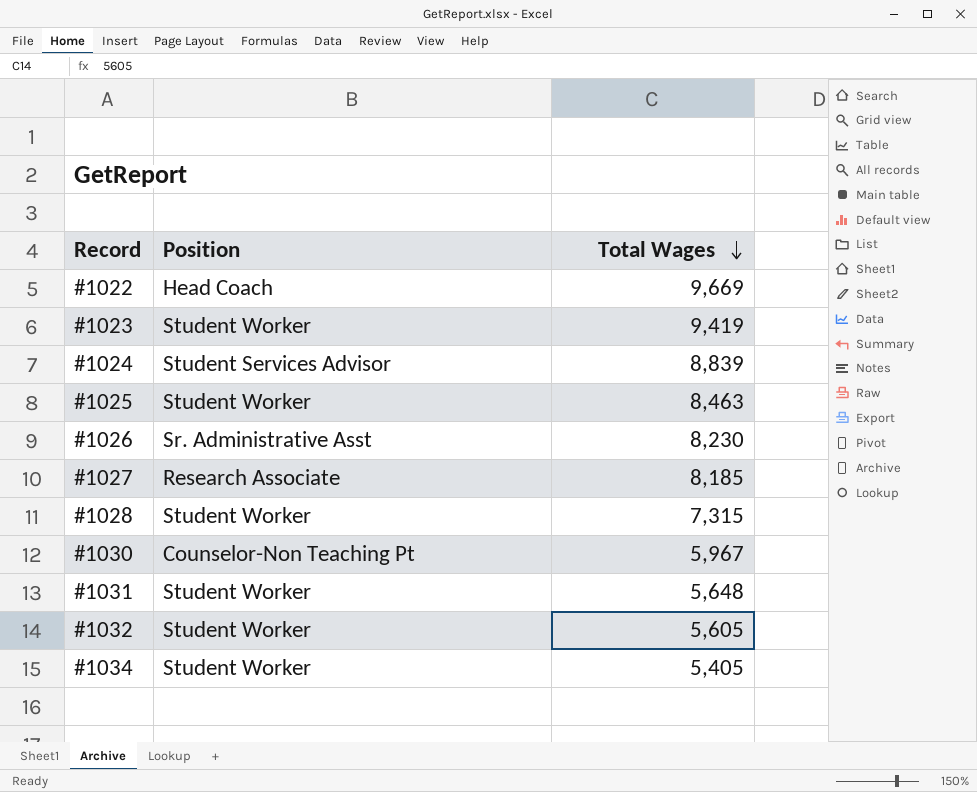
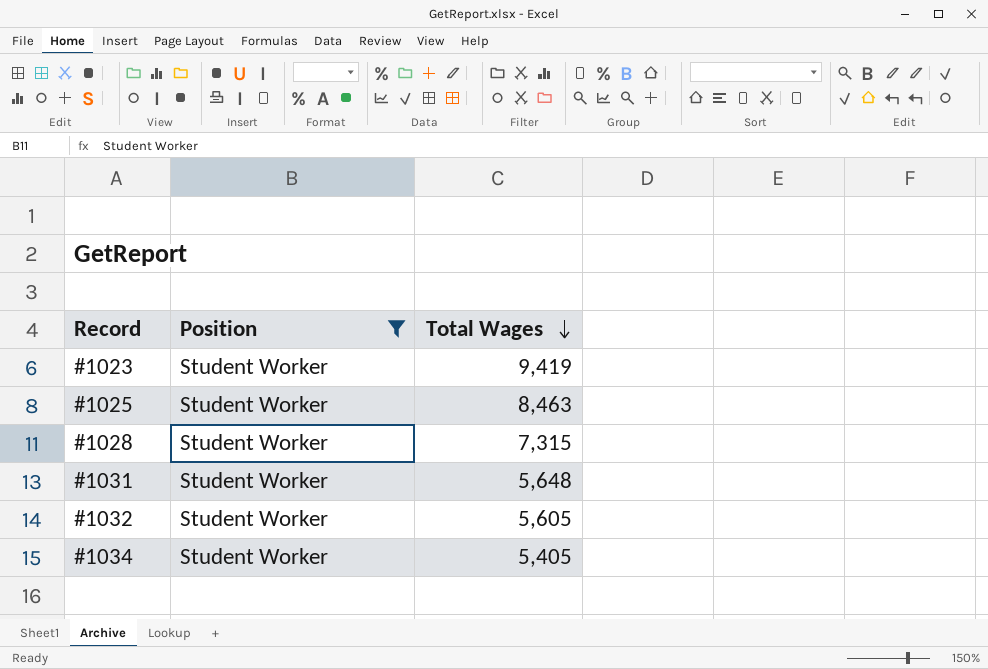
filter: none -> Position = Student Worker

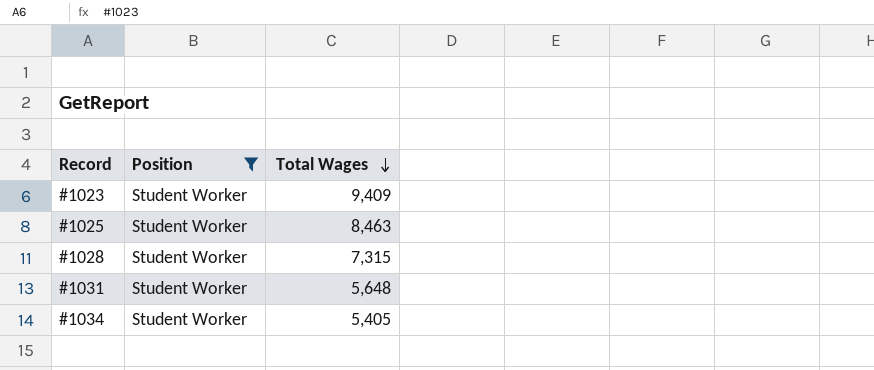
row #1032: Student Worker | 5,605 -> none
#1023 | Total Wages: 9,419 -> 9,409

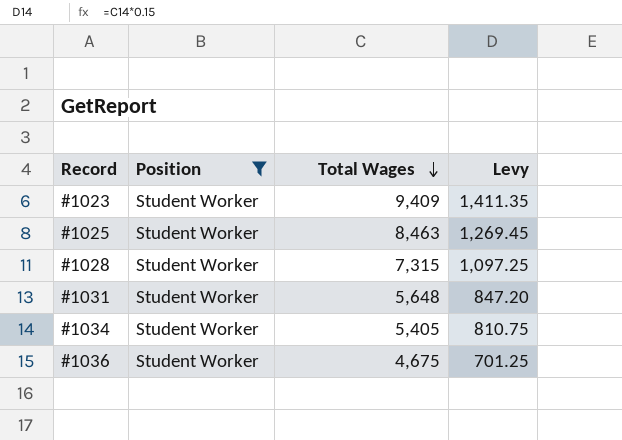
column Levy | formula: none -> [Total Wages] * 0.15
row #1036: none -> Student Worker | 4,675 | 701.25

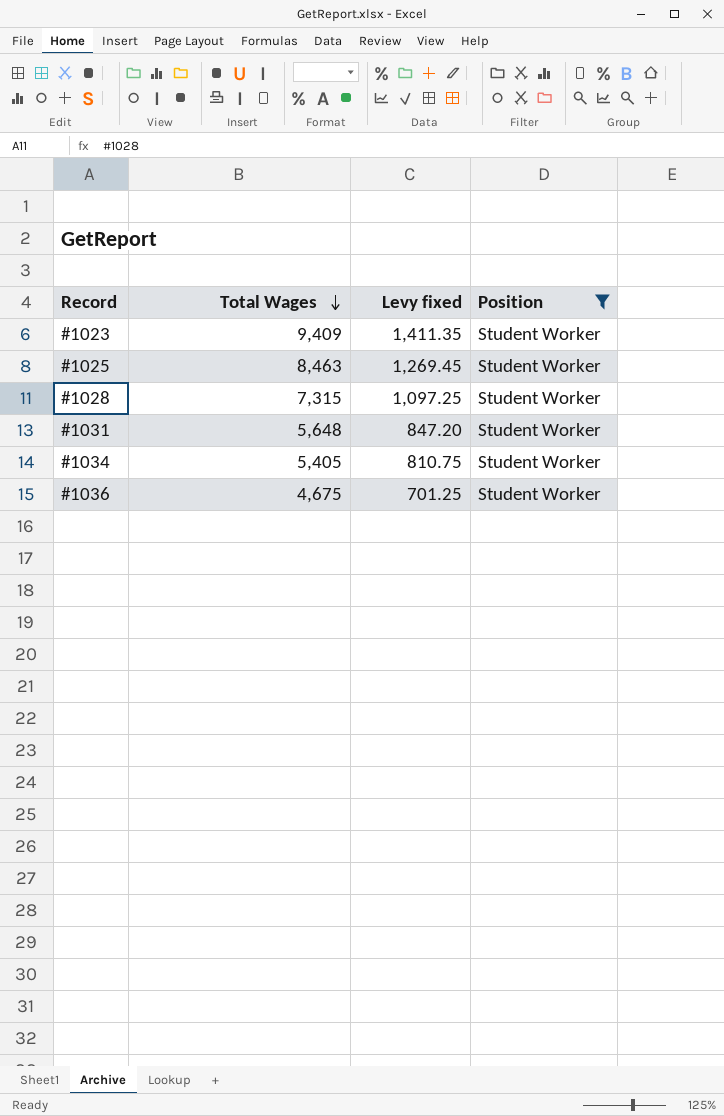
column name: Levy -> Levy fixed
column Position | position: 2 -> 4

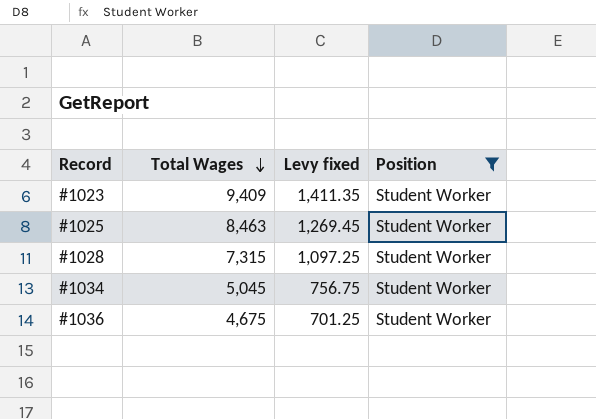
row #1031: 5,648 | 847.20 | Student Worker -> none
#1034 | Total Wages: 5,405 -> 5,045
#1034 | Levy fixed: 810.75 -> 756.75

